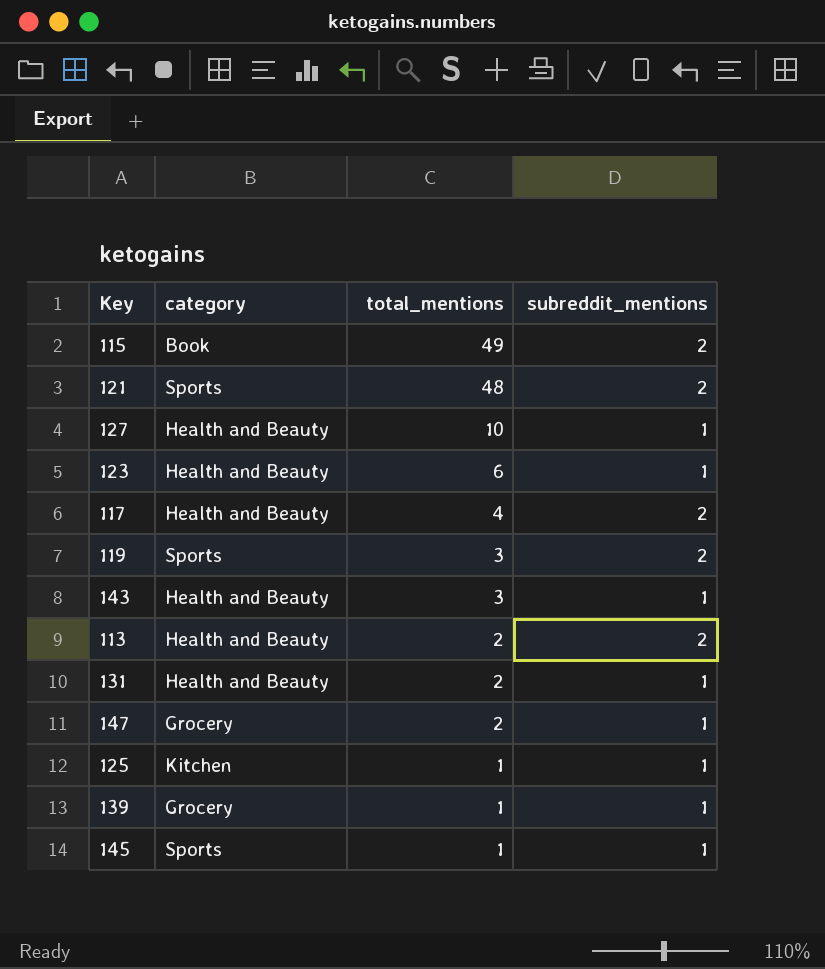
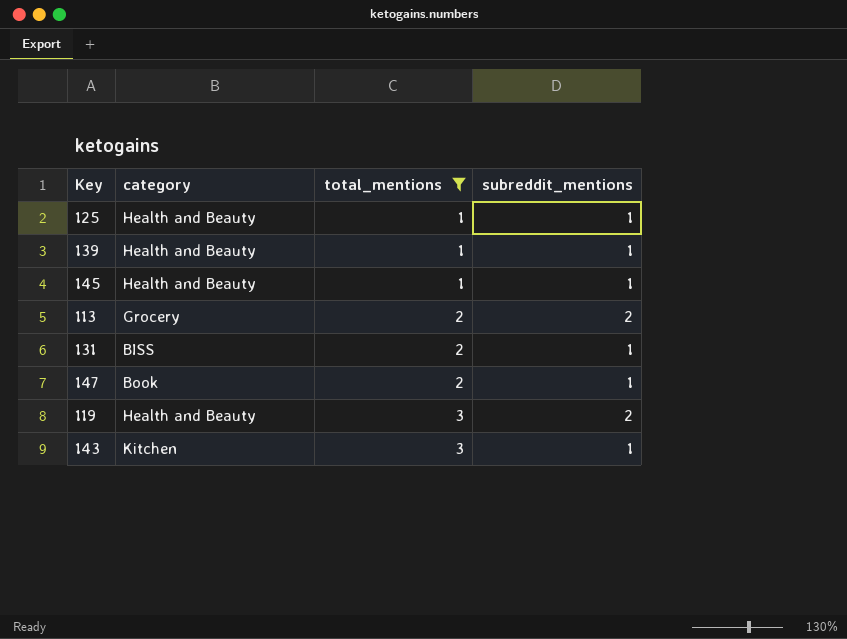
filter: none -> total_mentions <= 3
row order: total_mentions descending -> total_mentions ascending
125 | category: Kitchen -> Health and Beauty
139 | category: Grocery -> Health and Beauty
145 | category: Sports -> Health and Beauty
113 | category: Health and Beauty -> Grocery
131 | category: Health and Beauty -> BISS
147 | category: Grocery -> Book
119 | category: Sports -> Health and Beauty
143 | category: Health and Beauty -> Kitchen

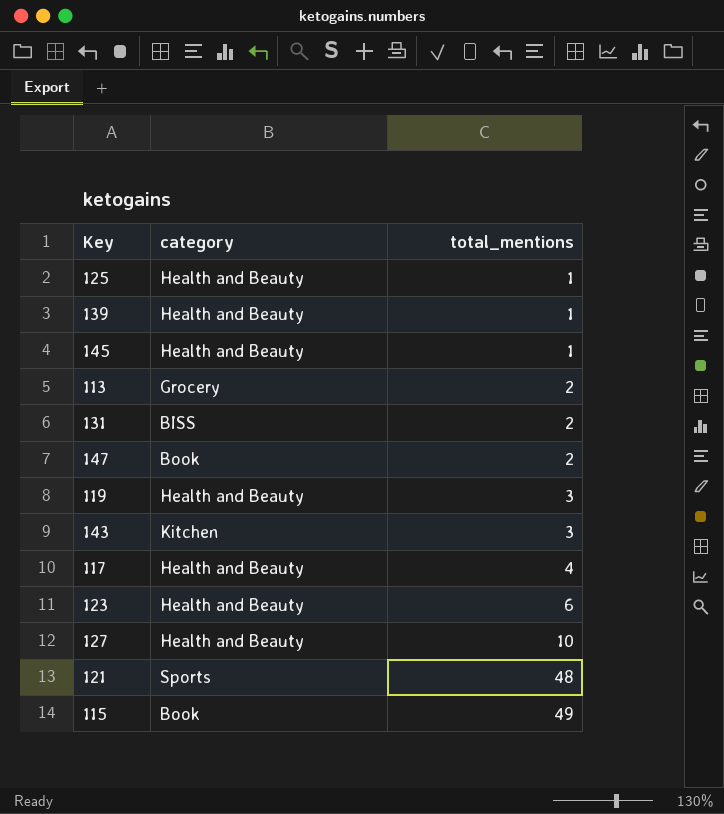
filter: total_mentions <= 3 -> none
column subreddit_mentions | position: 4 -> none

